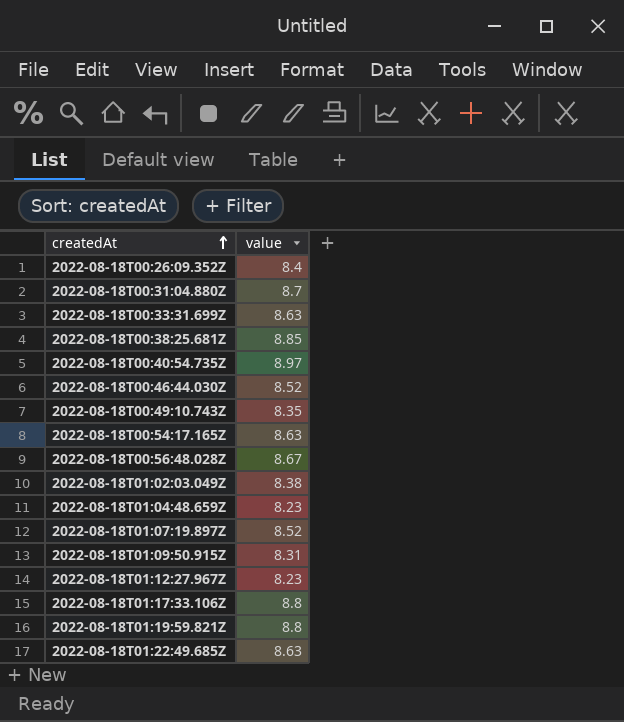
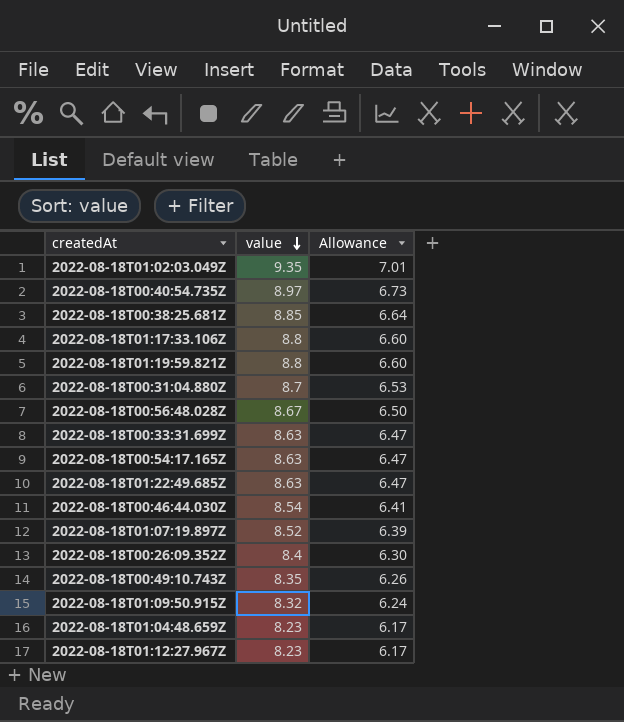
row order: createdAt ascending -> value descending
column Allowance | formula: none -> [value] * 0.75
2022-08-18T01:02:03.049Z | value: 8.38 -> 9.35
2022-08-18T00:46:44.030Z | value: 8.52 -> 8.54
2022-08-18T01:09:50.915Z | value: 8.31 -> 8.32

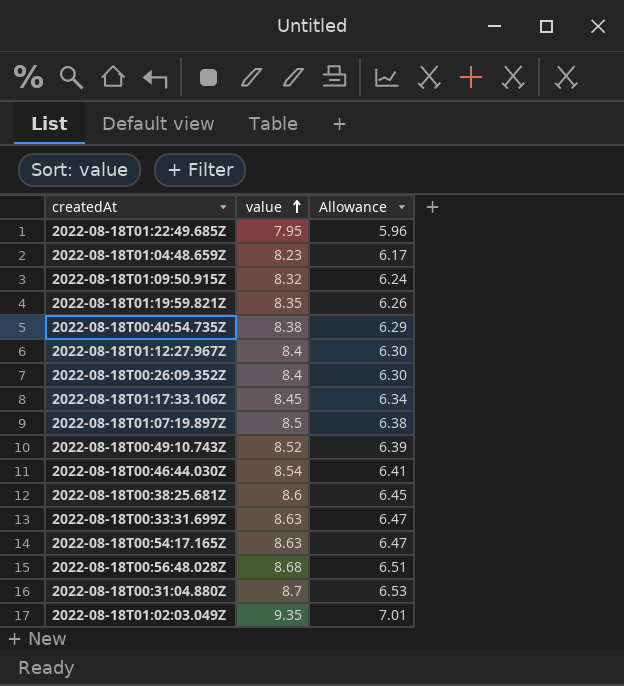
row order: value descending -> value ascending
2022-08-18T01:22:49.685Z | value: 8.63 -> 7.95
2022-08-18T01:22:49.685Z | Allowance: 6.47 -> 5.96
2022-08-18T01:19:59.821Z | value: 8.8 -> 8.35
2022-08-18T01:19:59.821Z | Allowance: 6.60 -> 6.26
2022-08-18T00:40:54.735Z | value: 8.97 -> 8.38
2022-08-18T00:40:54.735Z | Allowance: 6.73 -> 6.29
2022-08-18T01:12:27.967Z | value: 8.23 -> 8.4
2022-08-18T01:12:27.967Z | Allowance: 6.17 -> 6.30
2022-08-18T01:17:33.106Z | value: 8.8 -> 8.45
2022-08-18T01:17:33.106Z | Allowance: 6.60 -> 6.34
2022-08-18T01:07:19.897Z | value: 8.52 -> 8.5
2022-08-18T01:07:19.897Z | Allowance: 6.39 -> 6.38
2022-08-18T00:49:10.743Z | value: 8.35 -> 8.52
2022-08-18T00:49:10.743Z | Allowance: 6.26 -> 6.39
2022-08-18T00:38:25.681Z | value: 8.85 -> 8.6
2022-08-18T00:38:25.681Z | Allowance: 6.64 -> 6.45
2022-08-18T00:56:48.028Z | value: 8.67 -> 8.68
2022-08-18T00:56:48.028Z | Allowance: 6.50 -> 6.51

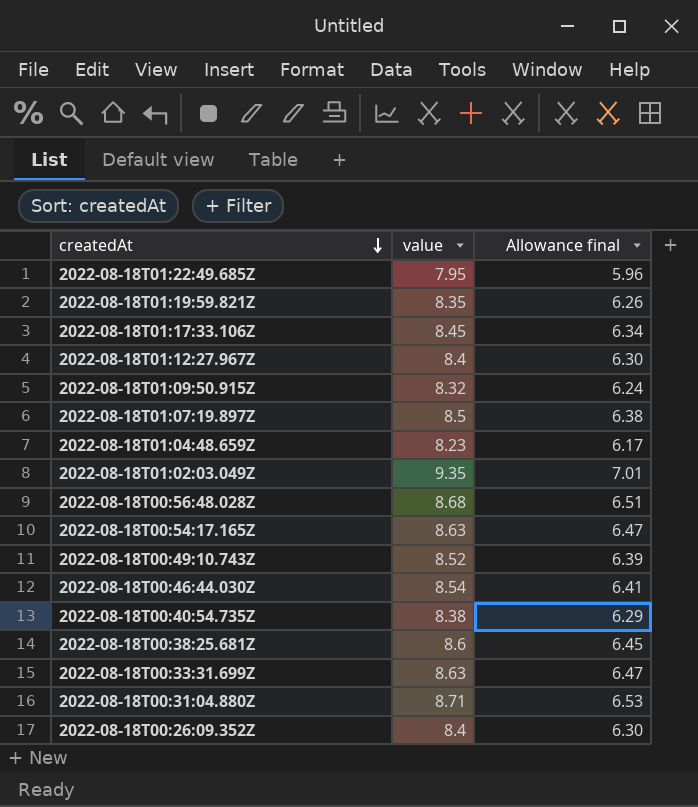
row order: value ascending -> createdAt descending
column name: Allowance -> Allowance final
2022-08-18T00:31:04.880Z | value: 8.7 -> 8.71

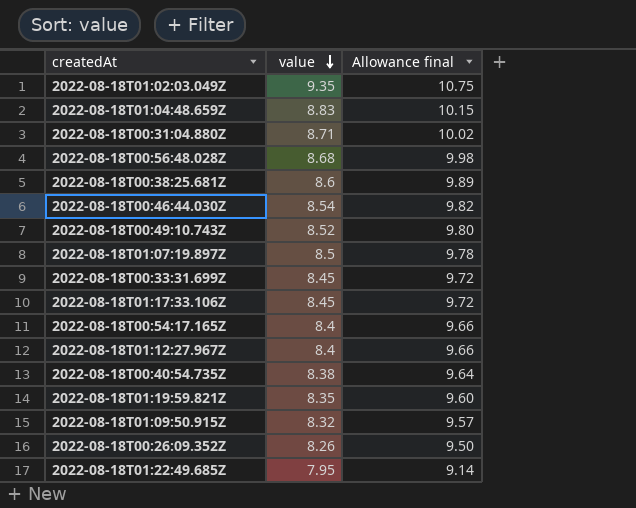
row order: createdAt descending -> value descending
column Allowance final | formula: [value] * 0.75 -> [value] * 1.15
2022-08-18T01:04:48.659Z | value: 8.23 -> 8.83
2022-08-18T00:33:31.699Z | value: 8.63 -> 8.45
2022-08-18T00:54:17.165Z | value: 8.63 -> 8.4
2022-08-18T00:26:09.352Z | value: 8.4 -> 8.26

